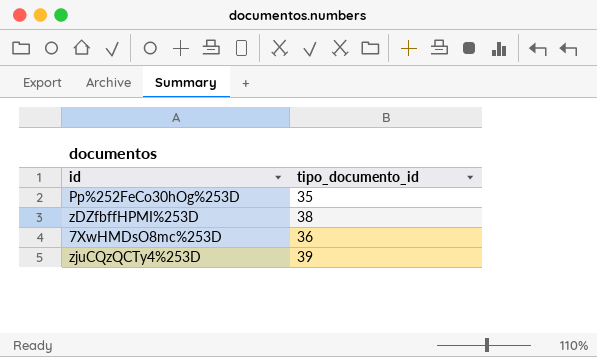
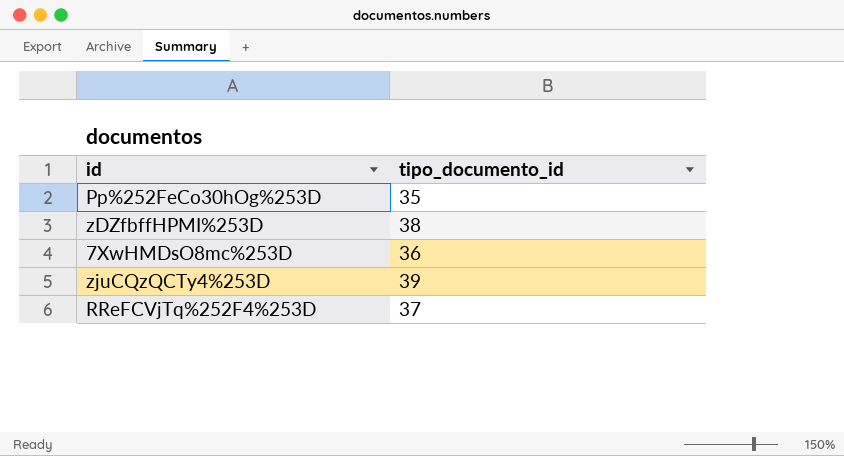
row RReFCVjTq%252F4%253D: none -> 37

